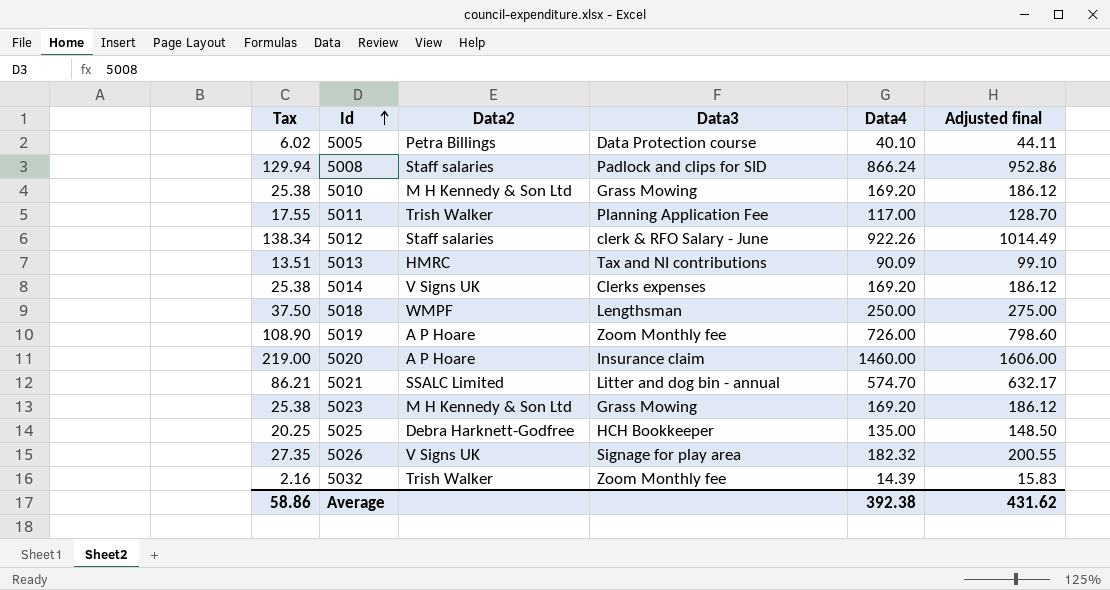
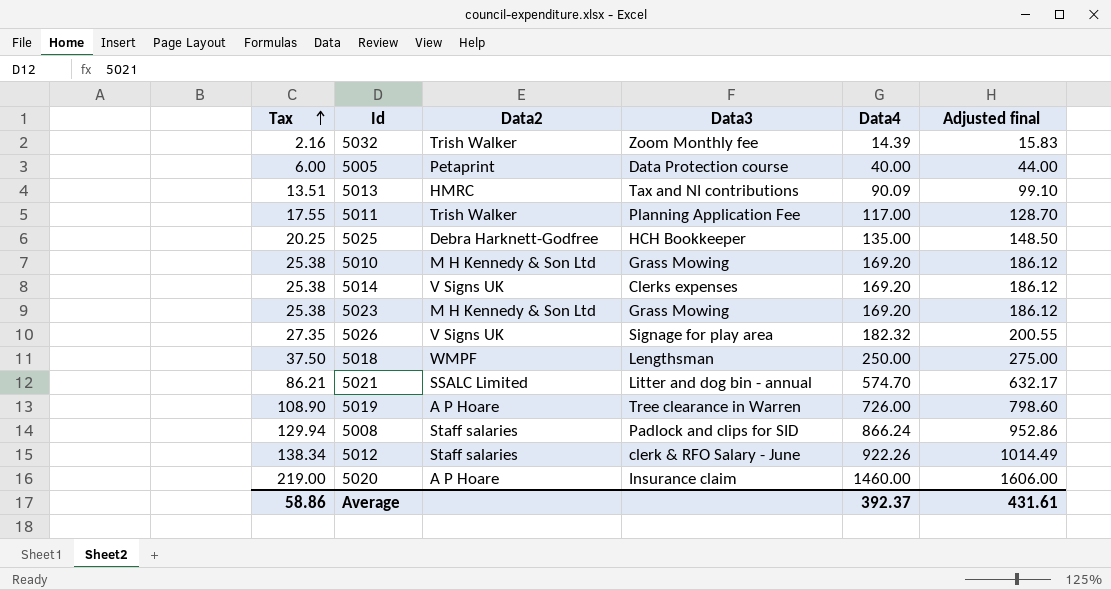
row order: Id ascending -> Tax ascending
5005 | Tax: 6.02 -> 6.00
5005 | Data2: Petra Billings -> Petaprint
5005 | Data4: 40.10 -> 40.00
5005 | Adjusted final: 44.11 -> 44.00
5019 | Data3: Zoom Monthly fee -> Tree clearance in Warren
Average | Data4: 392.38 -> 392.37
Average | Adjusted final: 431.62 -> 431.61

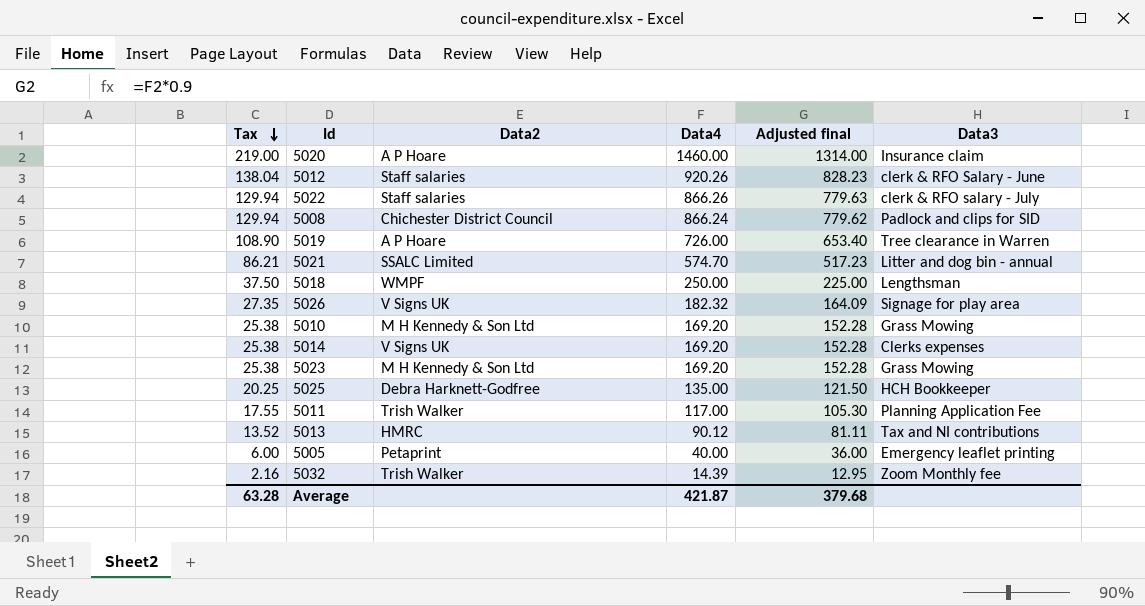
row order: Tax ascending -> Tax descending
column Adjusted final | formula: [Data4] * 1.1 -> [Data4] * 0.9
column Data3 | position: 4 -> 6
5012 | Tax: 138.34 -> 138.04
5012 | Data4: 922.26 -> 920.26
row 5022: none -> 129.94 | Staff salaries | 866.26 | 779.63 | clerk & RFO salary - July
5008 | Data2: Staff salaries -> Chichester District Council
5013 | Tax: 13.51 -> 13.52
5013 | Data4: 90.09 -> 90.12
5005 | Data3: Data Protection course -> Emergency leaflet printing
Average | Tax: 58.86 -> 63.28
Average | Data4: 392.37 -> 421.87
Average | Adjusted final: 431.61 -> 379.68

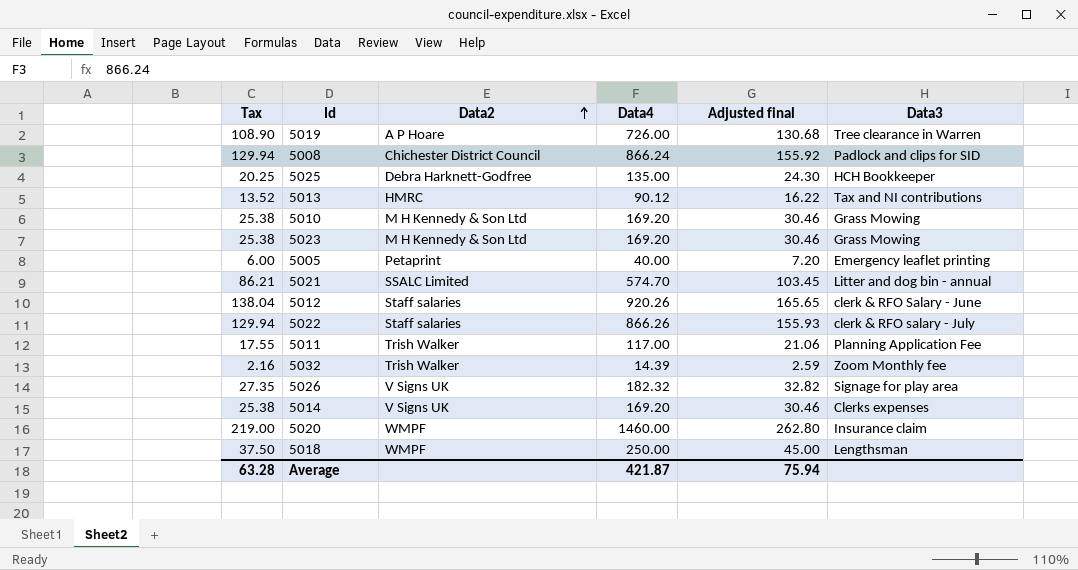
row order: Tax descending -> Data2 ascending
column Adjusted final | formula: [Data4] * 0.9 -> [Data4] * 0.18
5020 | Data2: A P Hoare -> WMPF
Average | Adjusted final: 379.68 -> 75.94

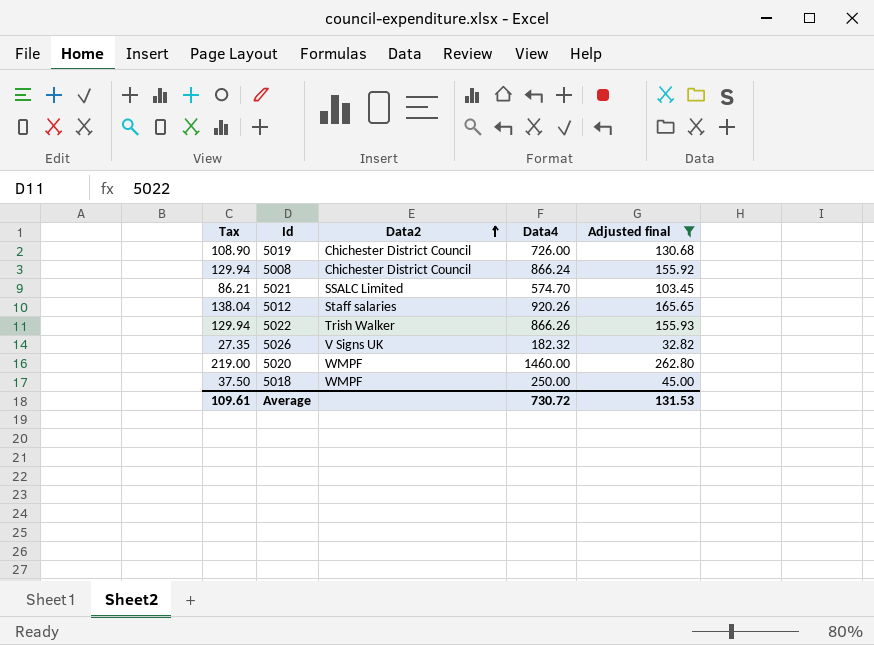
filter: none -> Adjusted final >= 32.82
column Data3 | position: 6 -> none
5019 | Data2: A P Hoare -> Chichester District Council
5022 | Data2: Staff salaries -> Trish Walker
Average | Tax: 63.28 -> 109.61
Average | Data4: 421.87 -> 730.72
Average | Adjusted final: 75.94 -> 131.53

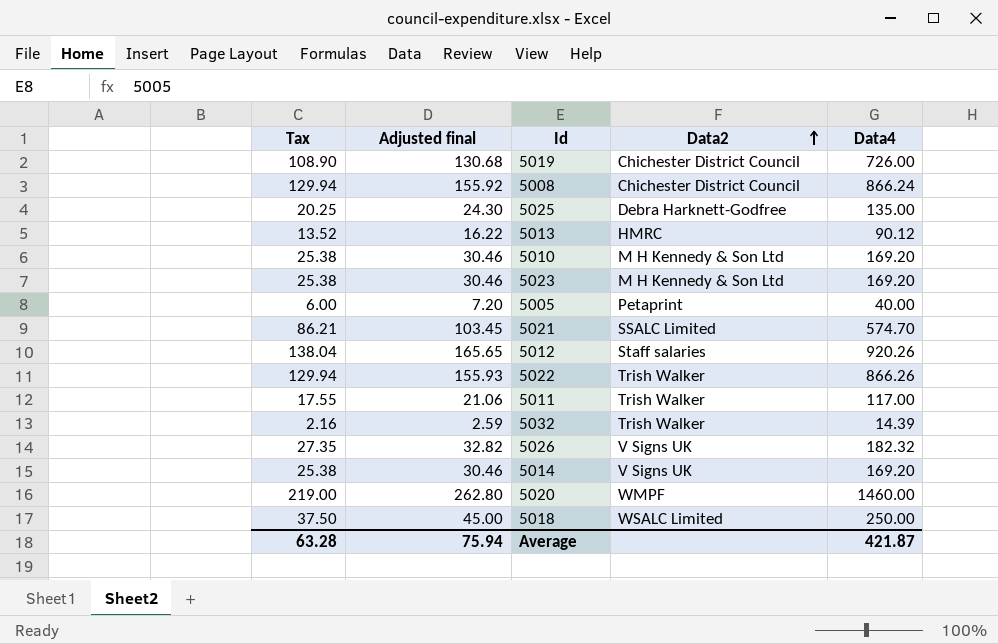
filter: Adjusted final >= 32.82 -> none
column Adjusted final | position: 5 -> 2
5018 | Data2: WMPF -> WSALC Limited
Average | Tax: 109.61 -> 63.28
Average | Adjusted final: 131.53 -> 75.94
Average | Data4: 730.72 -> 421.87

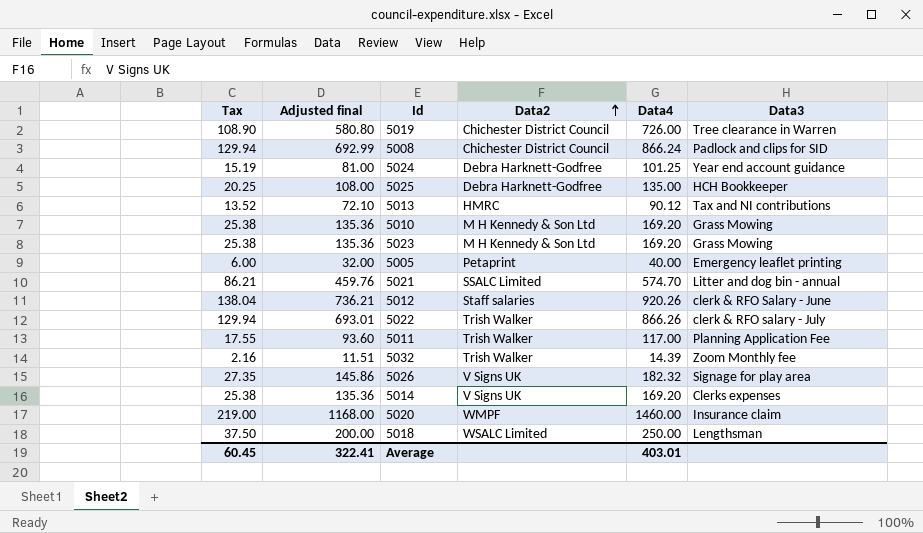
column Adjusted final | formula: [Data4] * 0.18 -> [Data4] * 0.8
column Data3 | position: none -> 6
row 5024: none -> 15.19 | 81.00 | Debra Harknett-Godfree | 101.25 | Year end account guidance
Average | Tax: 63.28 -> 60.45
Average | Adjusted final: 75.94 -> 322.41
Average | Data4: 421.87 -> 403.01

